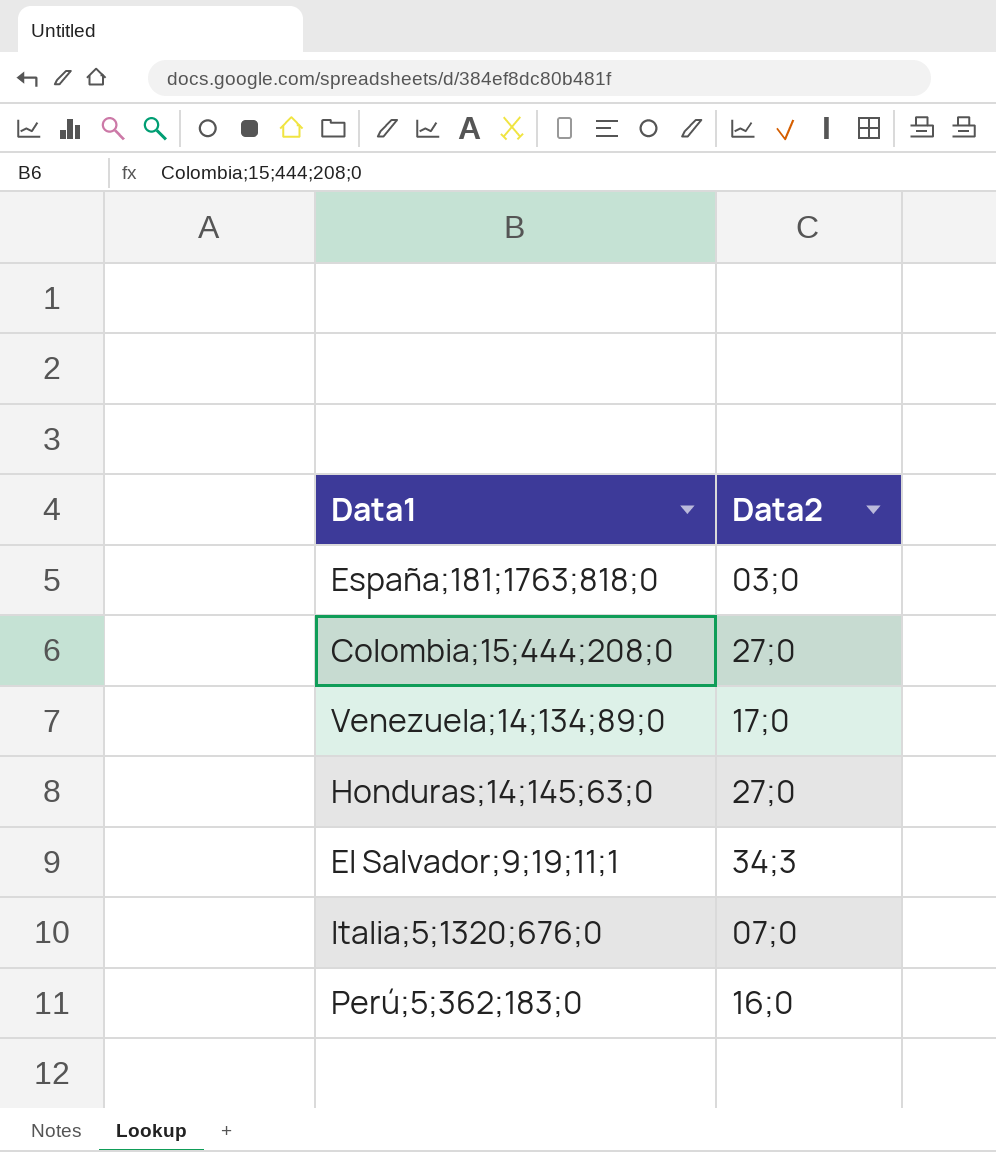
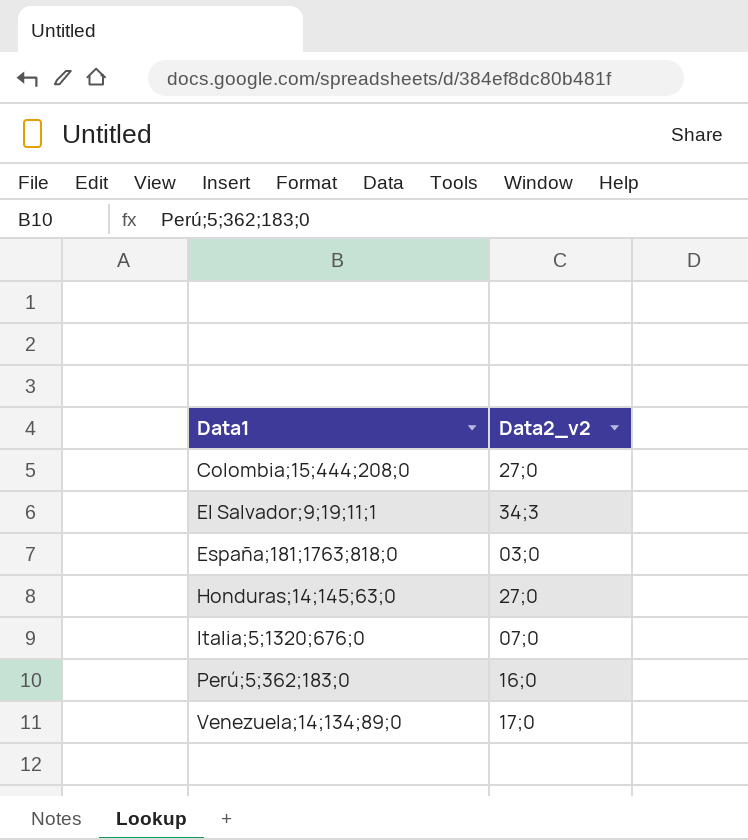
row order: none -> Data1 ascending
column name: Data2 -> Data2_v2

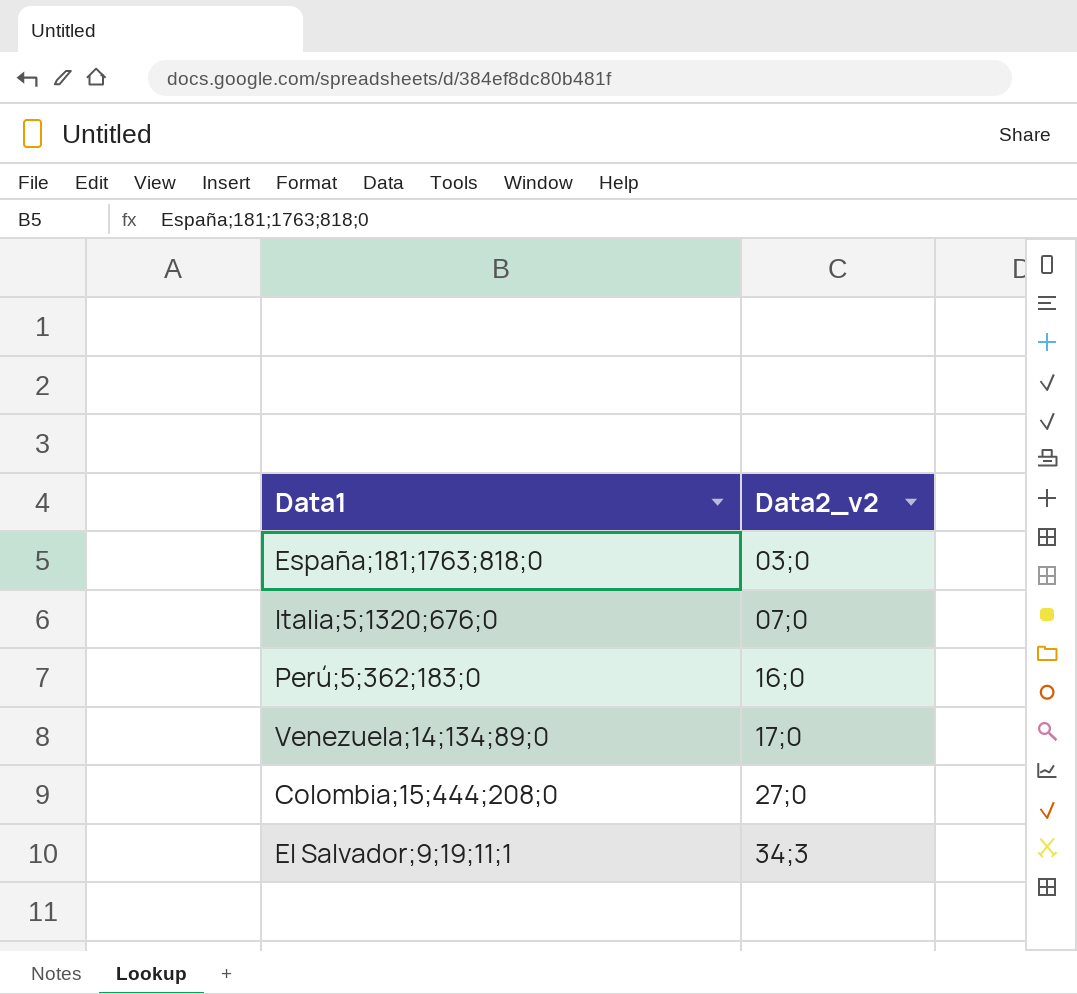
row order: Data1 ascending -> Data2_v2 ascending
row Honduras;14;145;63;0: 27;0 -> none

